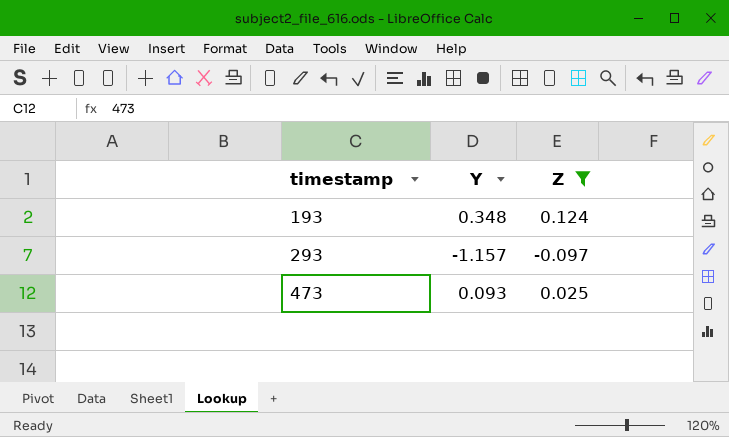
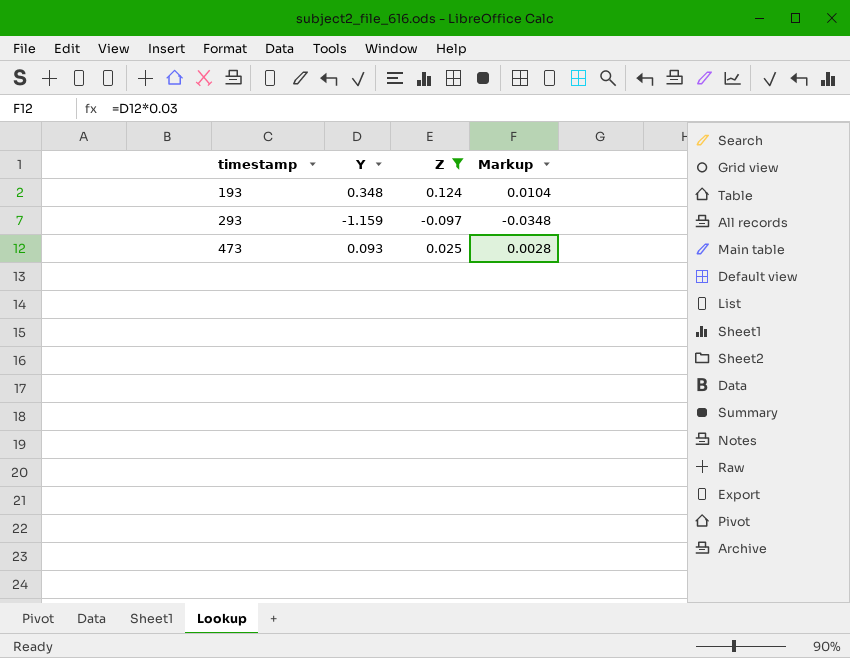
column Markup | formula: none -> [Y] * 0.03
293 | Y: -1.157 -> -1.159

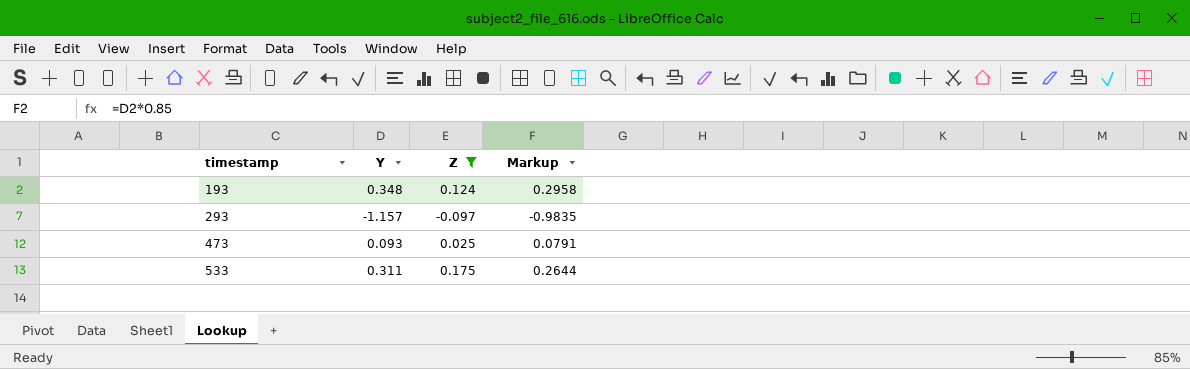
column Markup | formula: [Y] * 0.03 -> [Y] * 0.85
293 | Y: -1.159 -> -1.157
row 533: none -> 0.311 | 0.175 | 0.2644

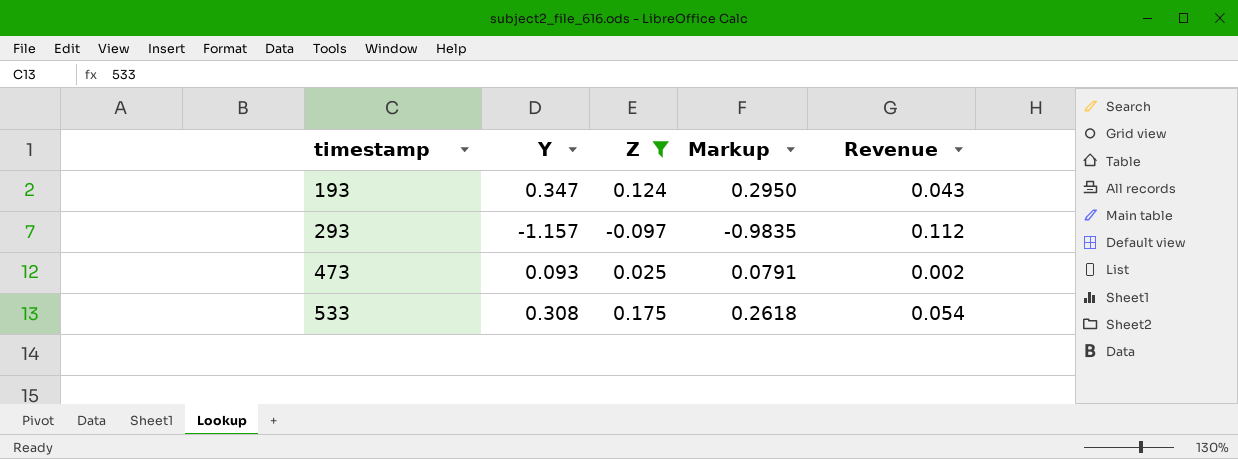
column Revenue | formula: none -> [Y] * [Z]
193 | Y: 0.348 -> 0.347
193 | Markup: 0.2958 -> 0.2950
533 | Y: 0.311 -> 0.308
533 | Markup: 0.2644 -> 0.2618

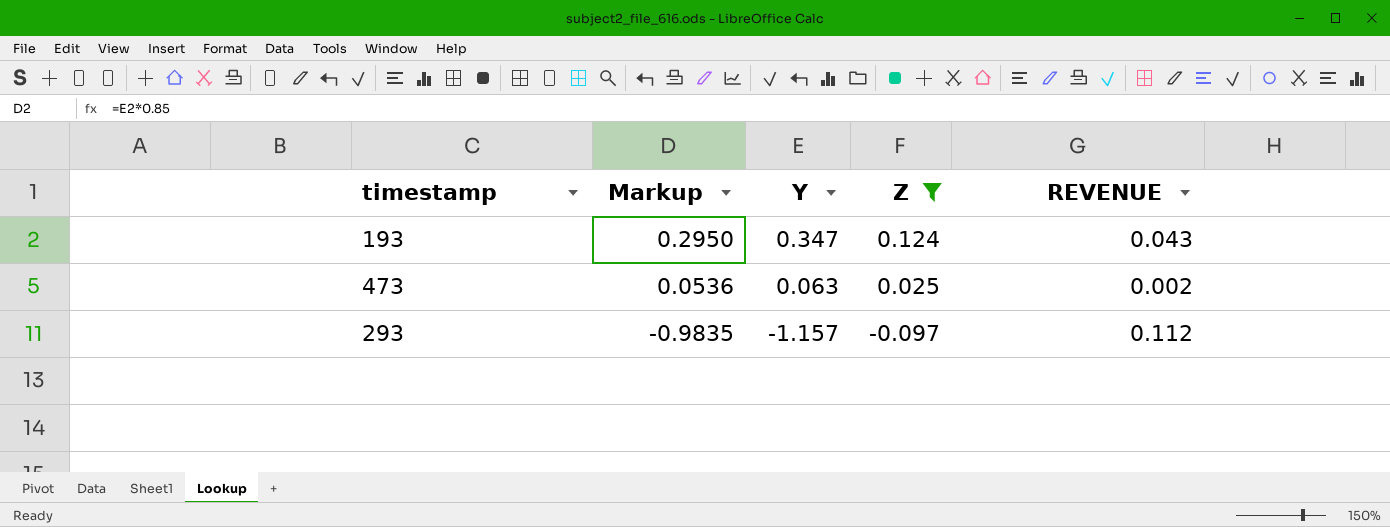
row order: timestamp ascending -> Markup descending
column Markup | position: 4 -> 2
column name: Revenue -> REVENUE
row 533: 0.308 | 0.175 | 0.2618 | 0.054 -> none
473 | Markup: 0.0791 -> 0.0536
473 | Y: 0.093 -> 0.063

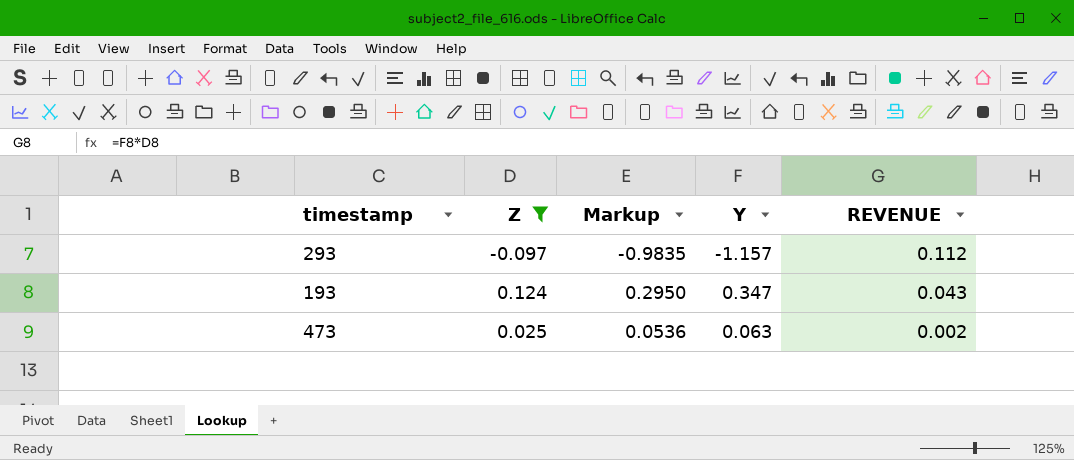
row order: Markup descending -> REVENUE descending
column Z | position: 4 -> 2

